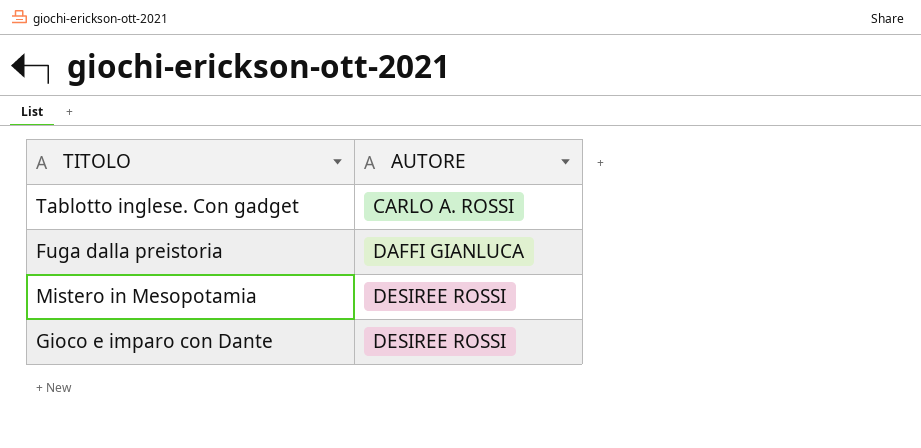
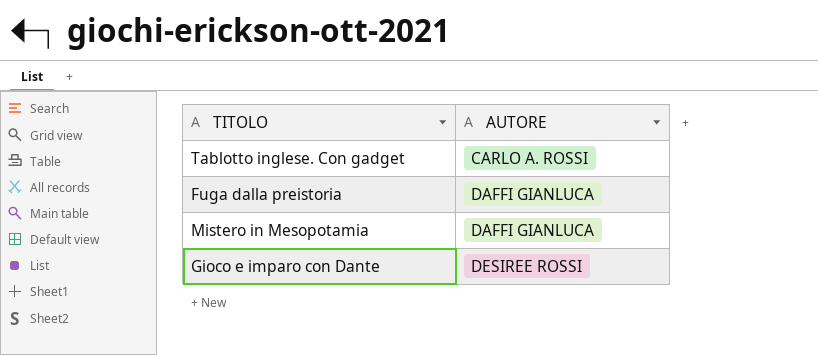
Mistero in Mesopotamia | AUTORE: DESIREE ROSSI -> DAFFI GIANLUCA

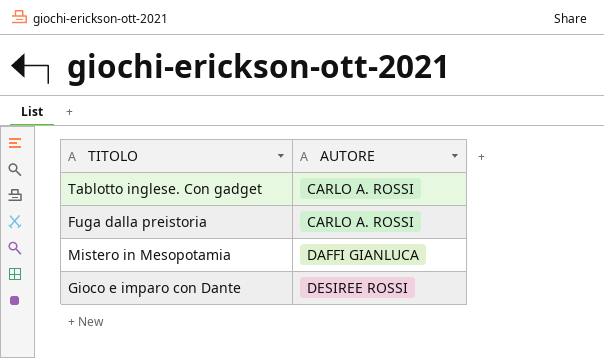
Fuga dalla preistoria | AUTORE: DAFFI GIANLUCA -> CARLO A. ROSSI

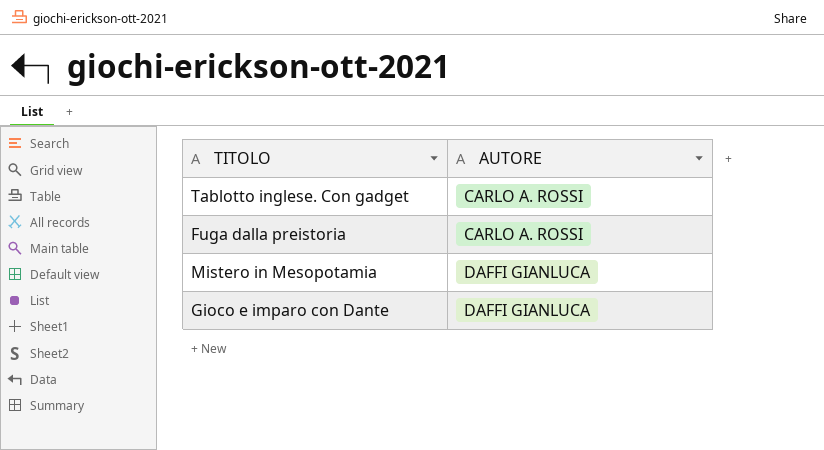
Gioco e imparo con Dante | AUTORE: DESIREE ROSSI -> DAFFI GIANLUCA

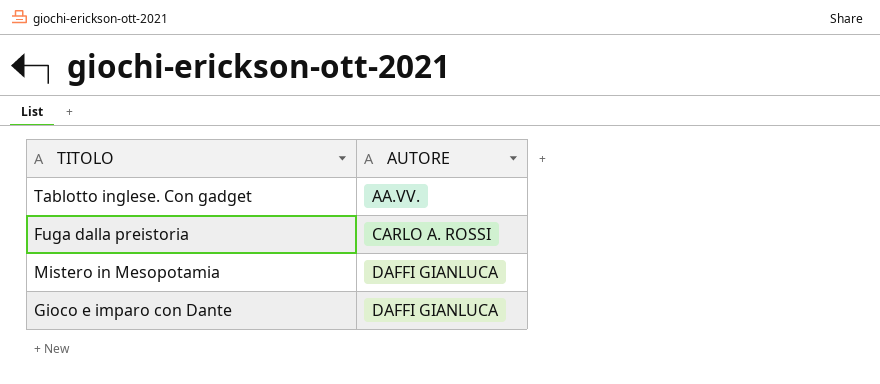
Tablotto inglese. Con gadget | AUTORE: CARLO A. ROSSI -> AA.VV.

